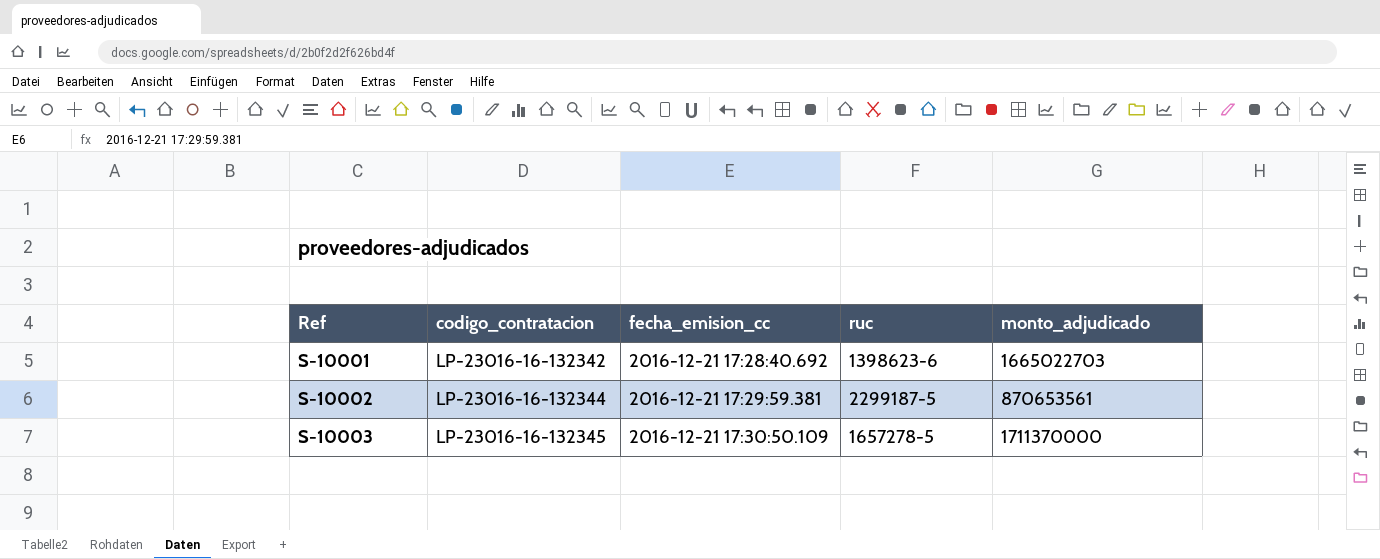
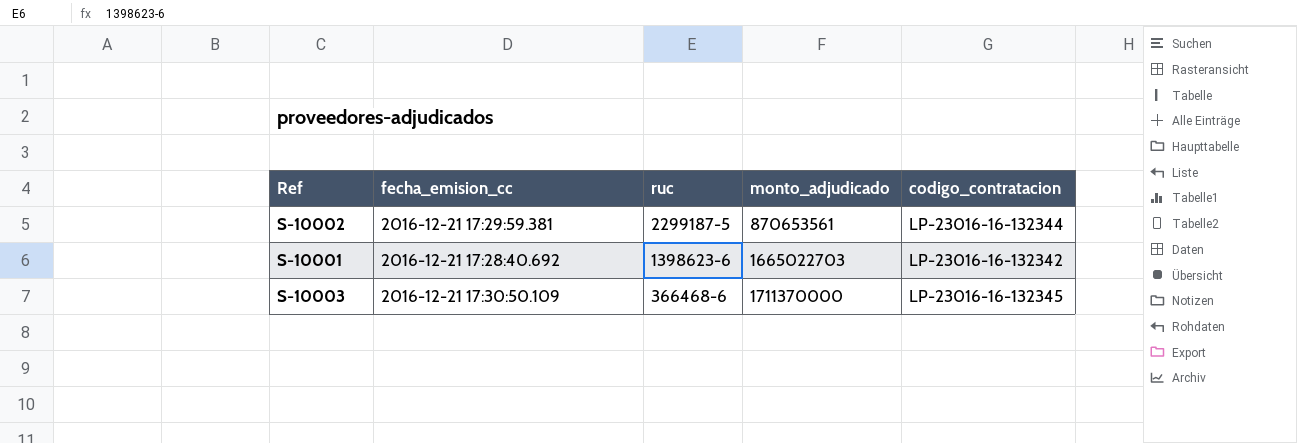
row order: Ref ascending -> ruc descending
column codigo_contratacion | position: 2 -> 5
S-10003 | ruc: 1657278-5 -> 366468-6

